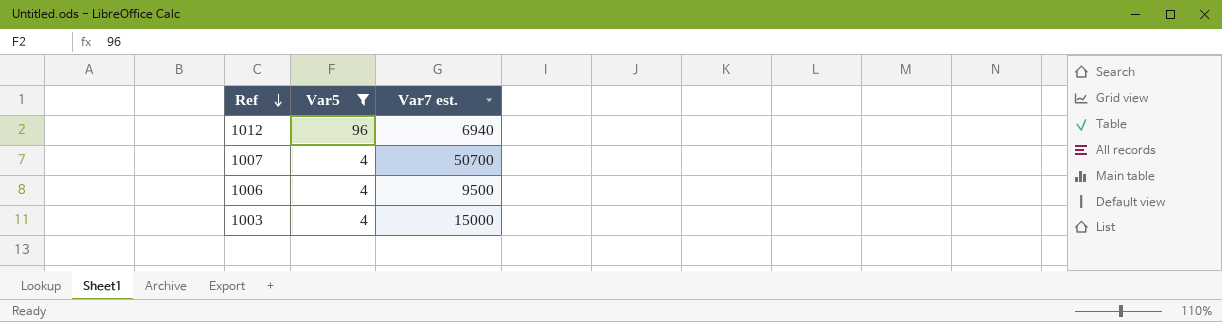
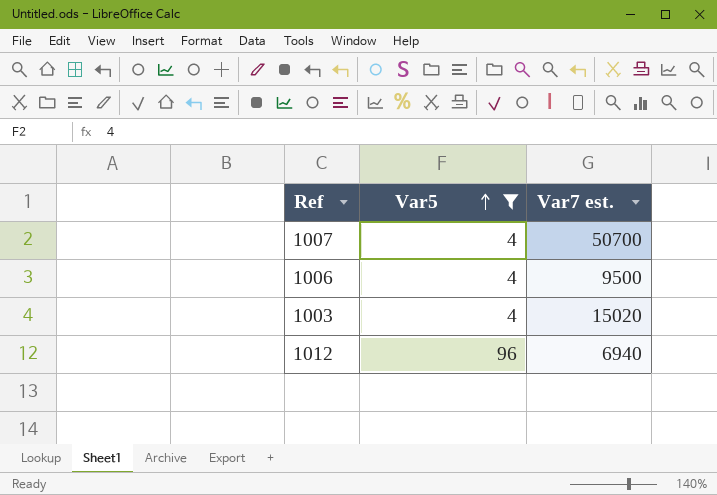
row order: Ref descending -> Var5 ascending
1003 | Var7 est.: 15000 -> 15020

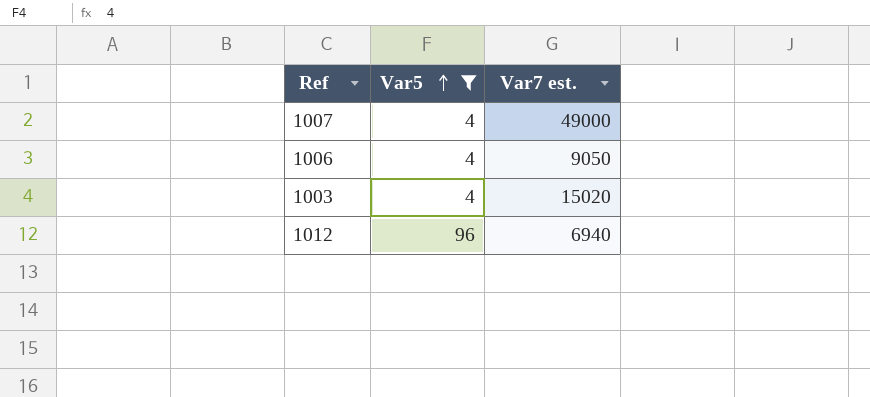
1007 | Var7 est.: 50700 -> 49000
1006 | Var7 est.: 9500 -> 9050

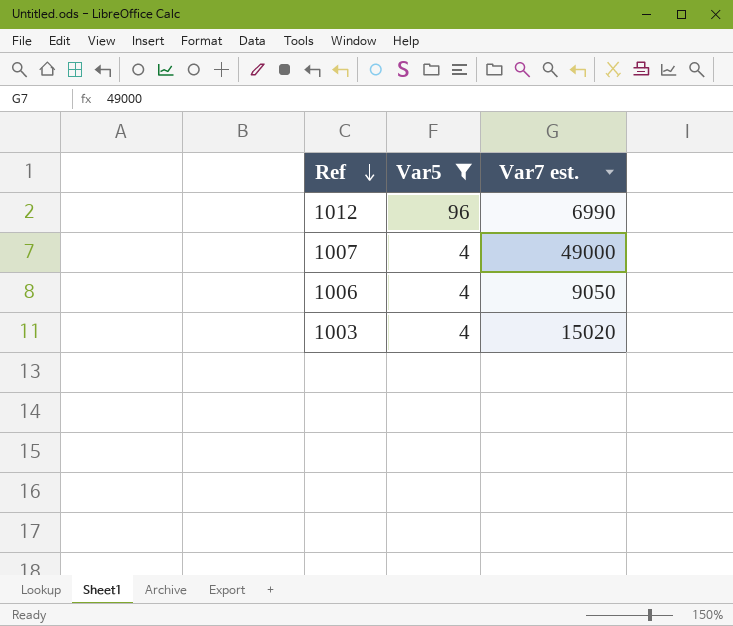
row order: Var5 ascending -> Ref descending
1012 | Var7 est.: 6940 -> 6990

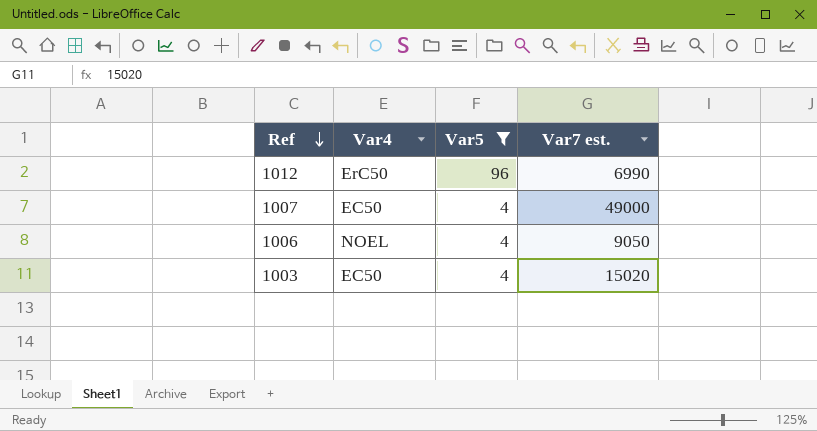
column Var4 | position: none -> 2

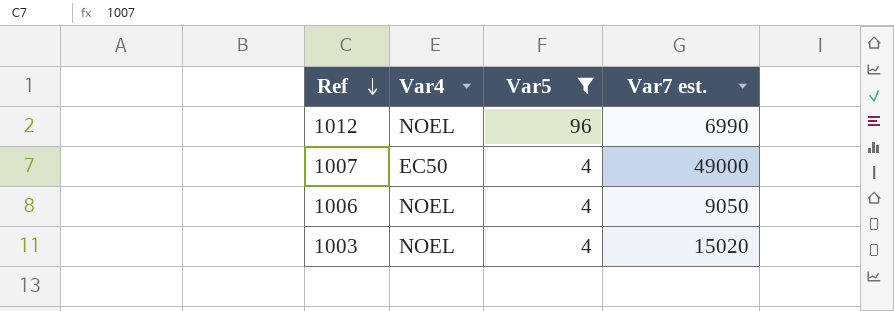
1012 | Var4: ErC50 -> NOEL
1003 | Var4: EC50 -> NOEL

